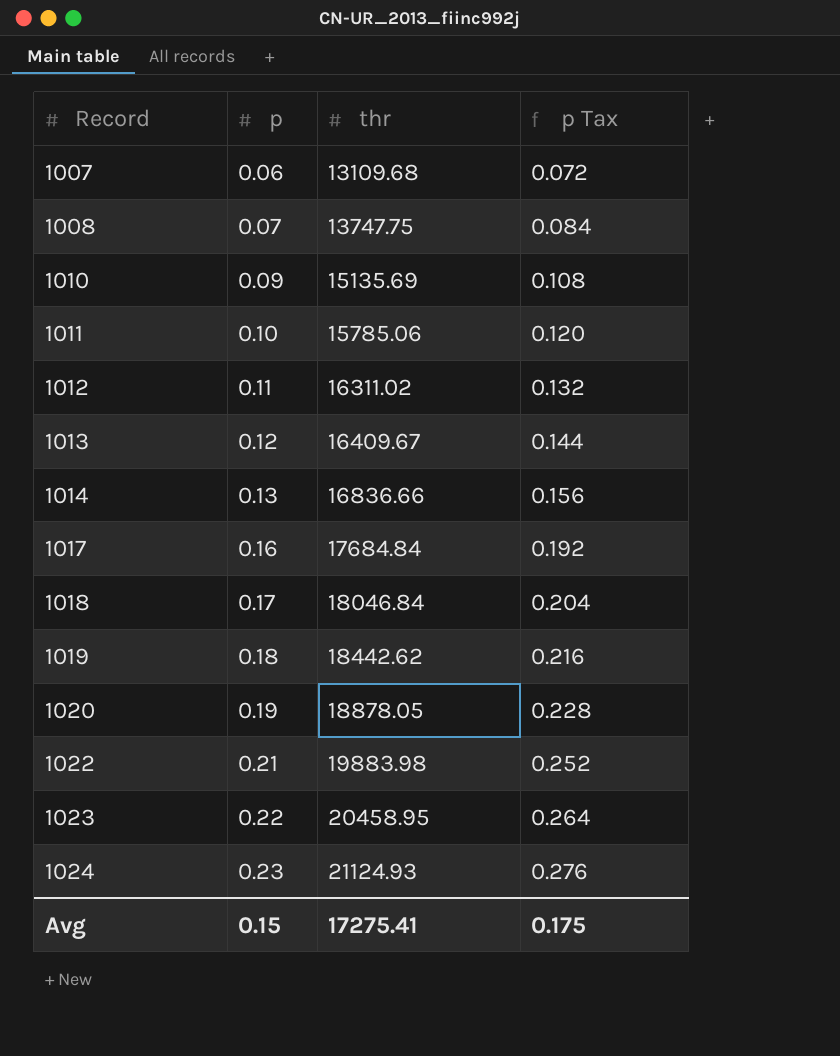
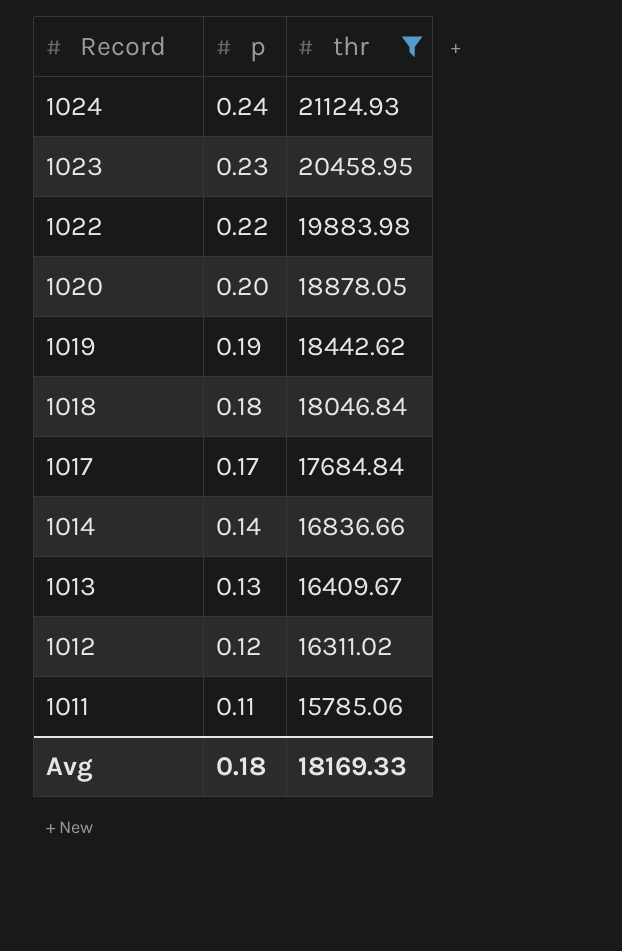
filter: none -> thr >= 15785.06
row order: Record ascending -> Record descending
column p Tax | formula: [p] * 1.2 -> none
1024 | p: 0.23 -> 0.24
1023 | p: 0.22 -> 0.23
1022 | p: 0.21 -> 0.22
1020 | p: 0.19 -> 0.20
1019 | p: 0.18 -> 0.19
1018 | p: 0.17 -> 0.18
1017 | p: 0.16 -> 0.17
1014 | p: 0.13 -> 0.14
1013 | p: 0.12 -> 0.13
1012 | p: 0.11 -> 0.12
1011 | p: 0.10 -> 0.11
Avg | p: 0.15 -> 0.18
Avg | thr: 17275.41 -> 18169.33

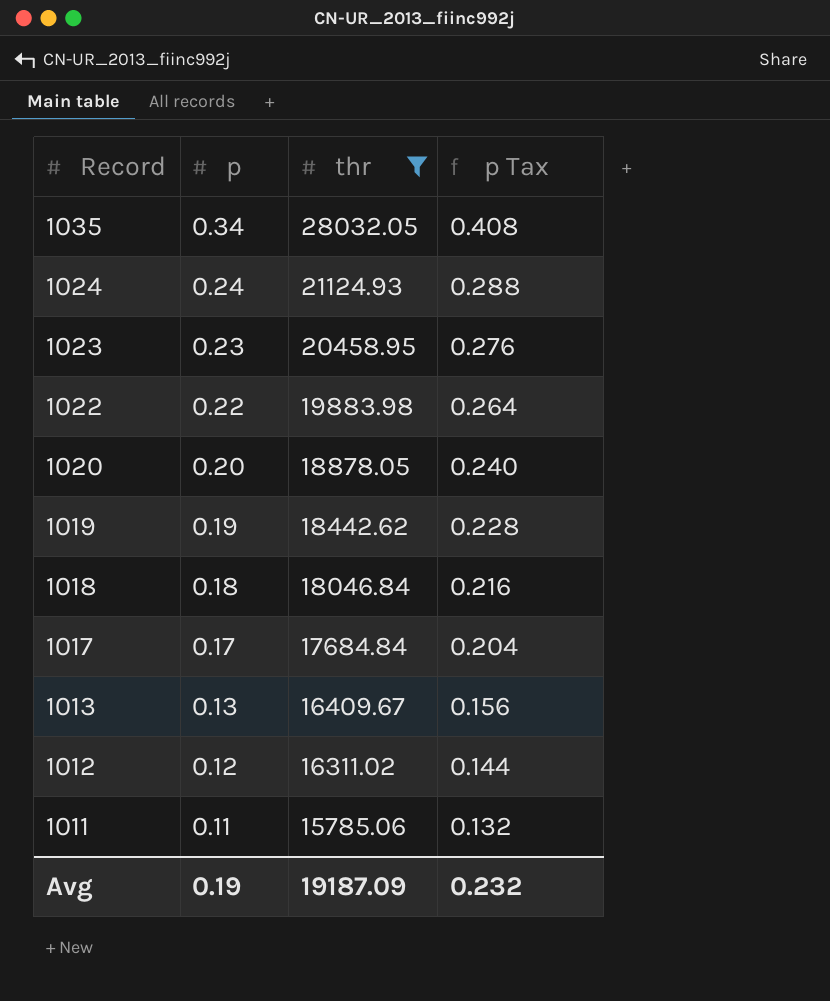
column p Tax | formula: none -> [p] * 1.2
row 1014: 0.14 | 16836.66 -> none
row 1035: none -> 0.34 | 28032.05 | 0.408
Avg | p: 0.18 -> 0.19
Avg | thr: 18169.33 -> 19187.09

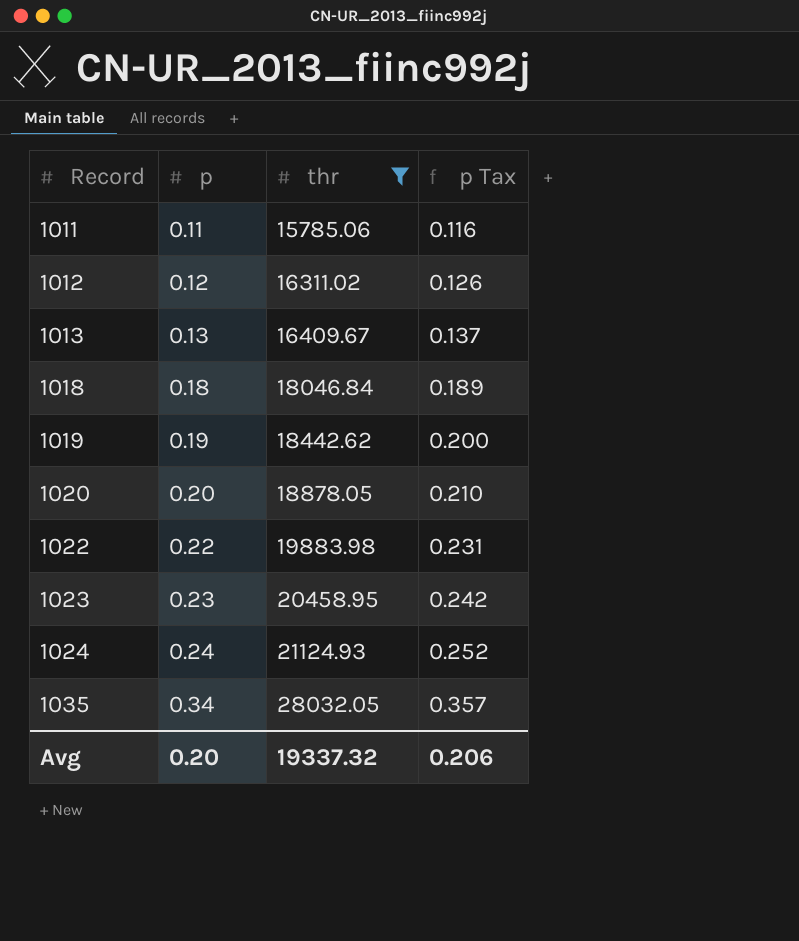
row order: Record descending -> Record ascending
column p Tax | formula: [p] * 1.2 -> [p] * 1.05
row 1017: 0.17 | 17684.84 | 0.204 -> none
Avg | p: 0.19 -> 0.20
Avg | thr: 19187.09 -> 19337.32
Avg | p Tax: 0.232 -> 0.206

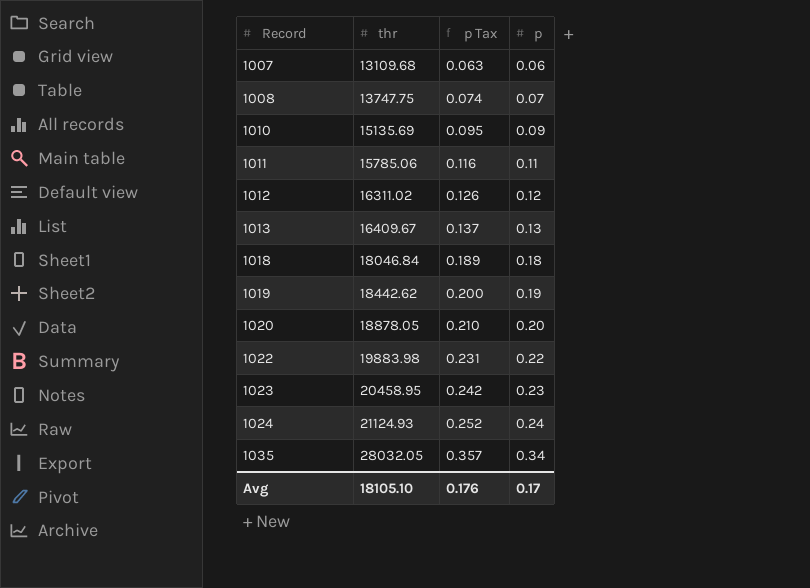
filter: thr >= 15785.06 -> none
column p | position: 2 -> 4
Avg | thr: 19337.32 -> 18105.10
Avg | p Tax: 0.206 -> 0.176
Avg | p: 0.20 -> 0.17

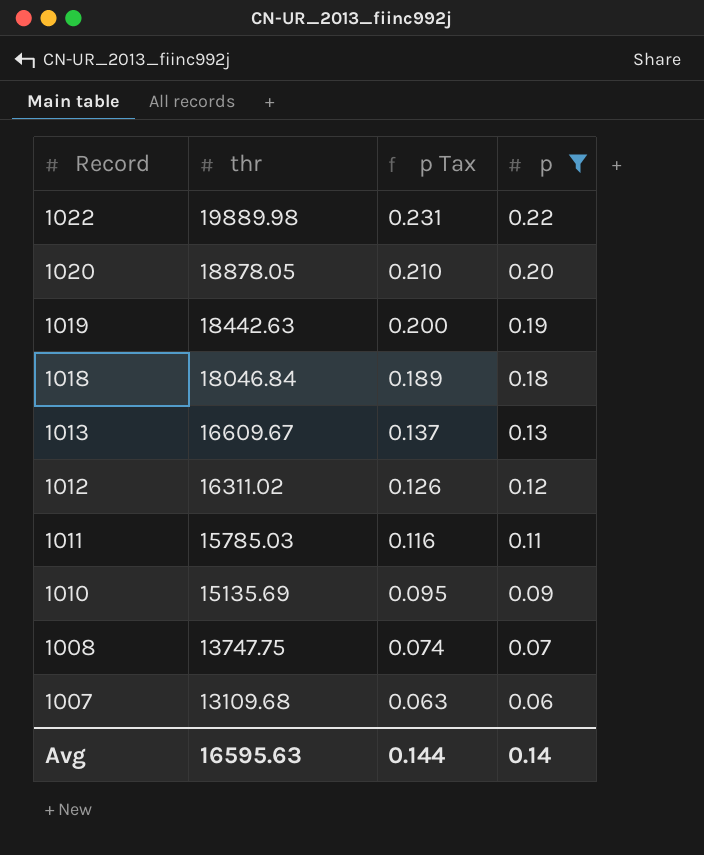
filter: none -> p <= 0.22
row order: Record ascending -> Record descending
1022 | thr: 19883.98 -> 19889.98
1019 | thr: 18442.62 -> 18442.63
1013 | thr: 16409.67 -> 16609.67
1011 | thr: 15785.06 -> 15785.03
Avg | thr: 18105.10 -> 16595.63
Avg | p Tax: 0.176 -> 0.144
Avg | p: 0.17 -> 0.14

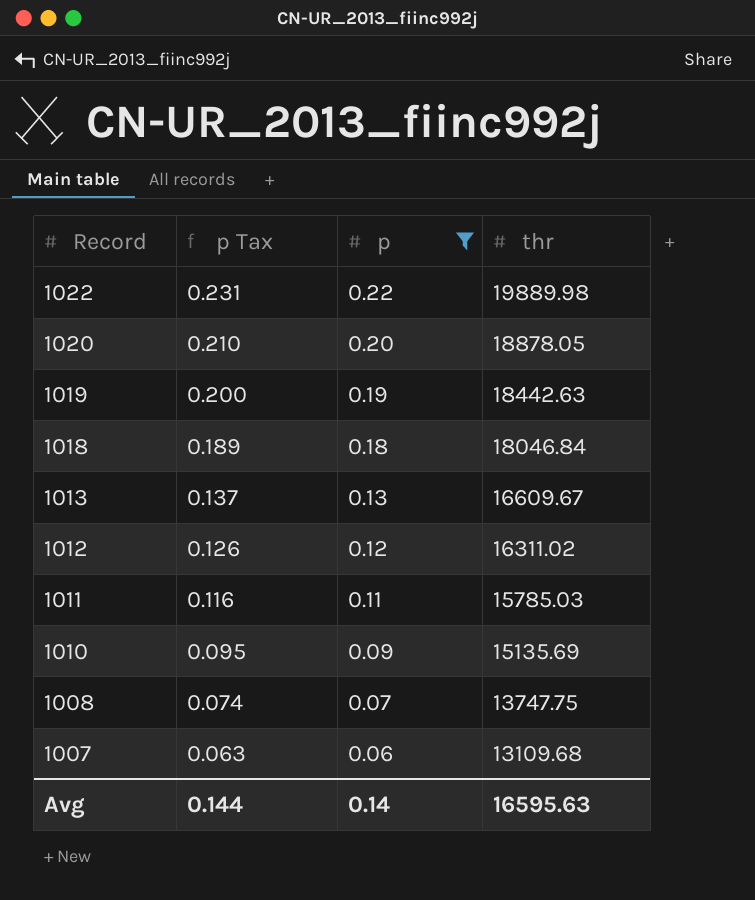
column thr | position: 2 -> 4

